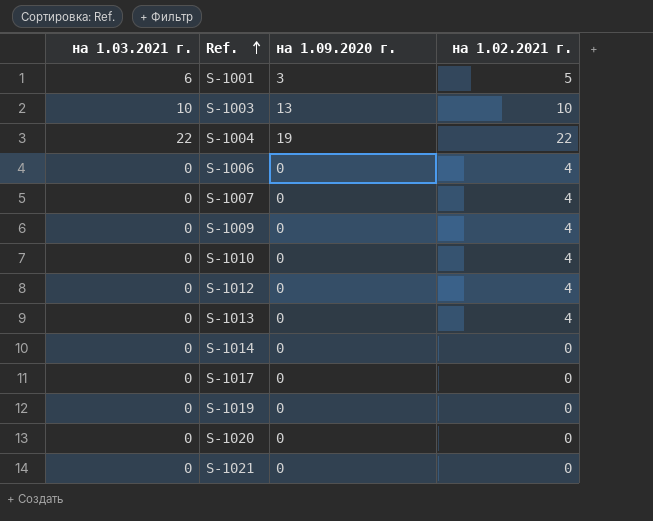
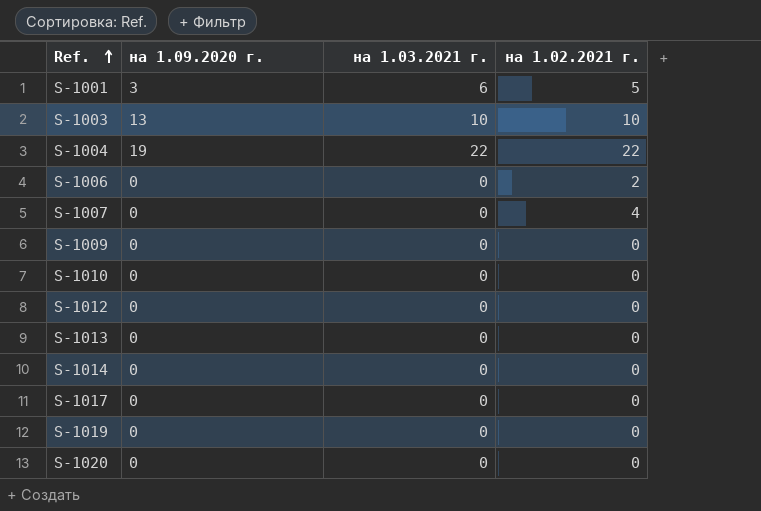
column на 1.03.2021 г. | position: 1 -> 3
row S-1021: 0 | 0 | 0 -> none
S-1006 | на 1.02.2021 г.: 4 -> 2
S-1009 | на 1.02.2021 г.: 4 -> 0
S-1010 | на 1.02.2021 г.: 4 -> 0
S-1012 | на 1.02.2021 г.: 4 -> 0
S-1013 | на 1.02.2021 г.: 4 -> 0

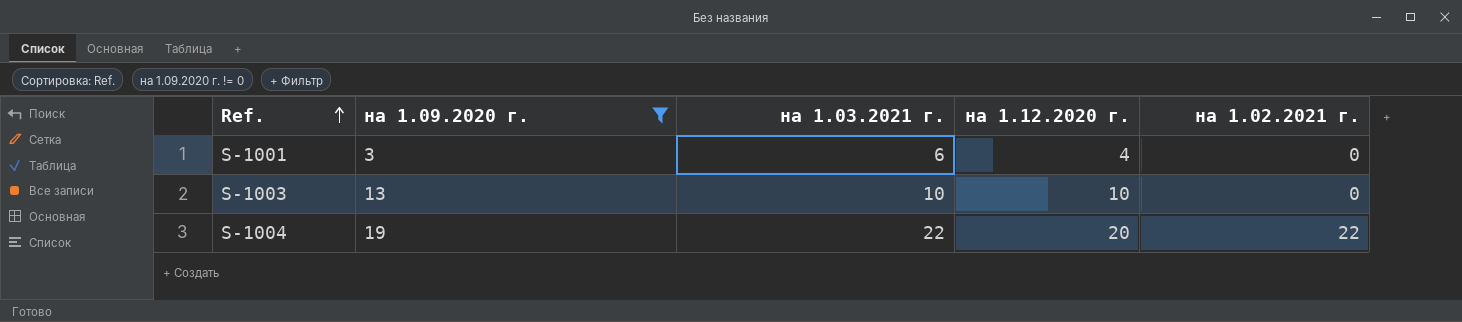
filter: none -> на 1.09.2020 г. != 0
column на 1.12.2020 г. | position: none -> 4
S-1001 | на 1.02.2021 г.: 5 -> 0
S-1003 | на 1.02.2021 г.: 10 -> 0

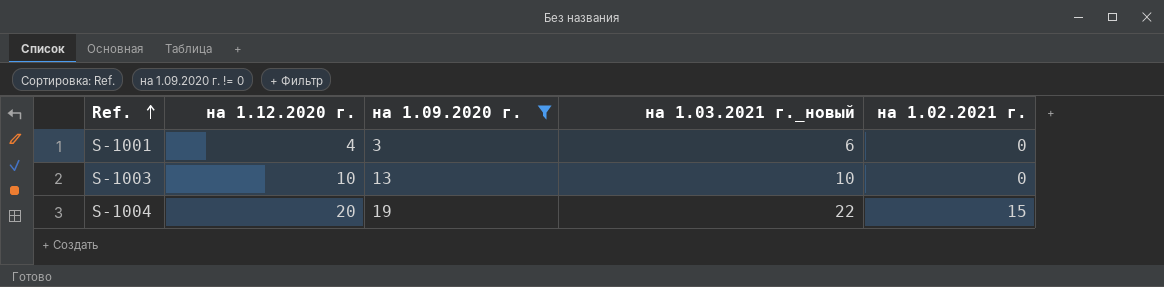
column на 1.12.2020 г. | position: 4 -> 2
column name: на 1.03.2021 г. -> на 1.03.2021 г._новый
S-1004 | на 1.02.2021 г.: 22 -> 15

